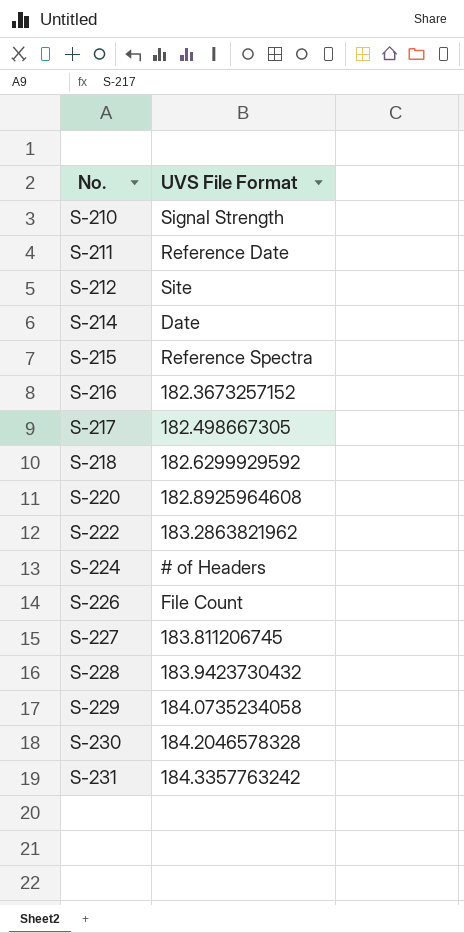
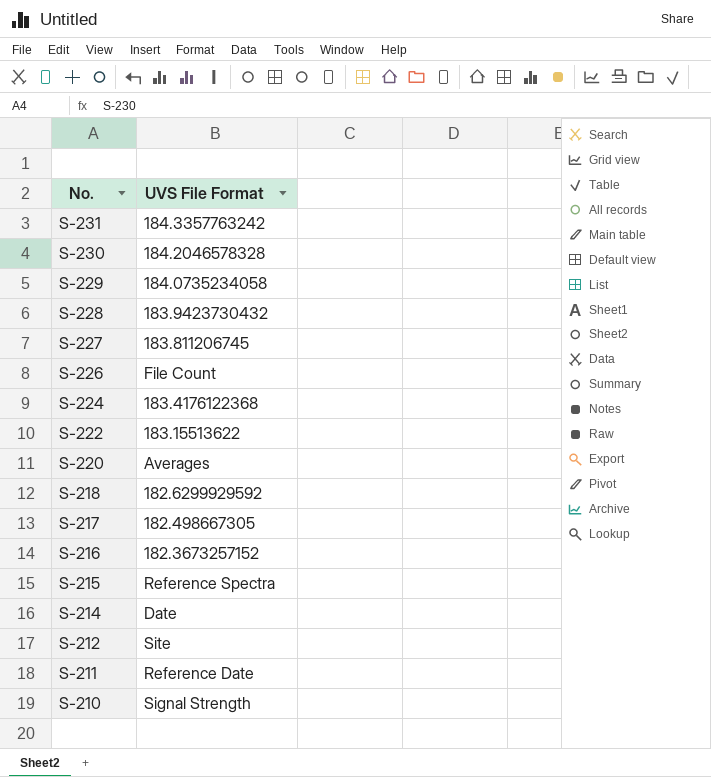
row order: No. ascending -> No. descending
S-224 | UVS File Format: # of Headers -> 183.4176122368
S-222 | UVS File Format: 183.2863821962 -> 183.15513622
S-220 | UVS File Format: 182.8925964608 -> Averages

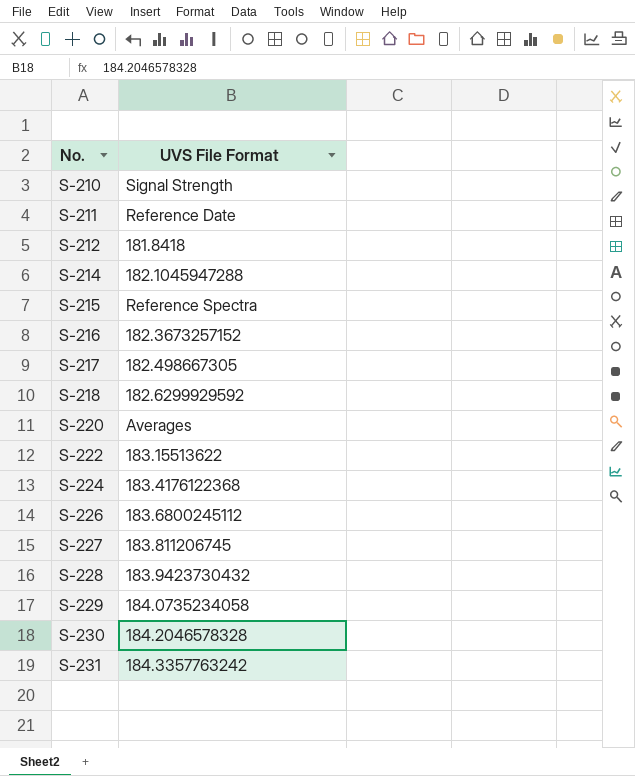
row order: No. descending -> No. ascending
S-212 | UVS File Format: Site -> 181.8418
S-214 | UVS File Format: Date -> 182.1045947288
S-226 | UVS File Format: File Count -> 183.6800245112

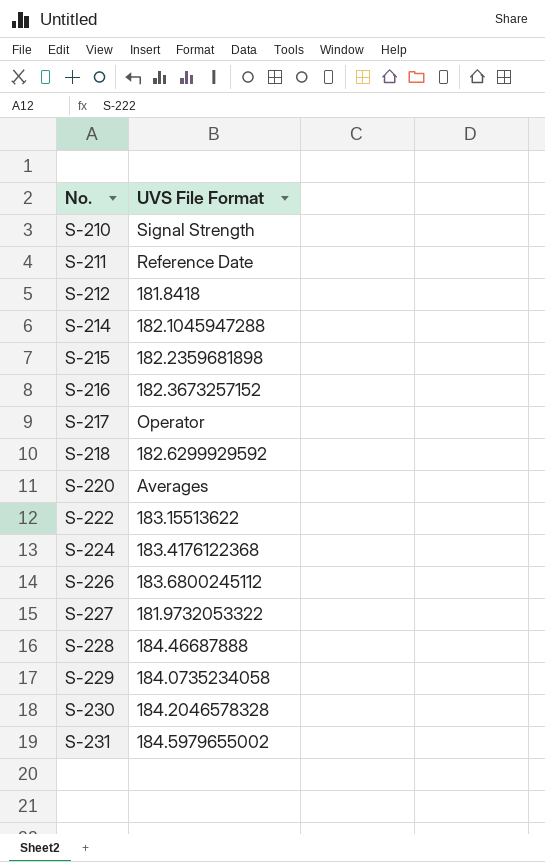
S-215 | UVS File Format: Reference Spectra -> 182.2359681898
S-217 | UVS File Format: 182.498667305 -> Operator
S-227 | UVS File Format: 183.811206745 -> 181.9732053322
S-228 | UVS File Format: 183.9423730432 -> 184.46687888
S-231 | UVS File Format: 184.3357763242 -> 184.5979655002

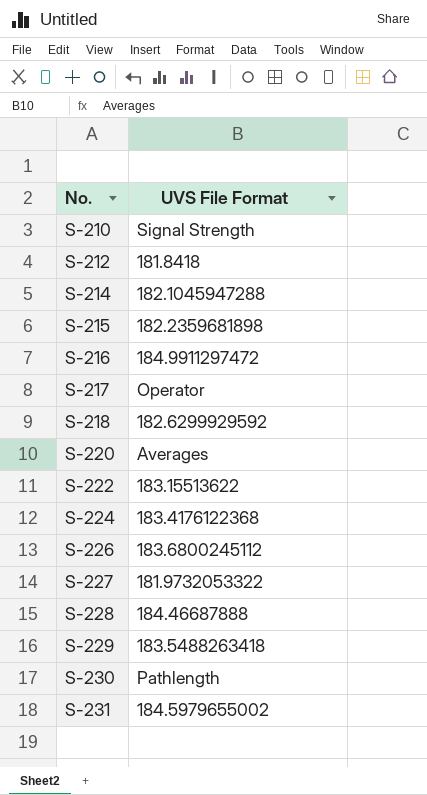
row S-211: Reference Date -> none
S-216 | UVS File Format: 182.3673257152 -> 184.9911297472
S-229 | UVS File Format: 184.0735234058 -> 183.5488263418
S-230 | UVS File Format: 184.2046578328 -> Pathlength

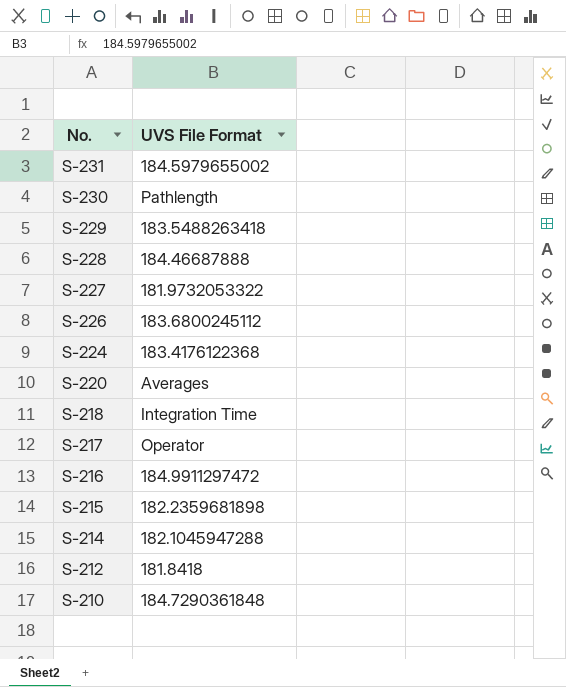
row order: No. ascending -> No. descending
row S-222: 183.15513622 -> none
S-218 | UVS File Format: 182.6299929592 -> Integration Time
S-210 | UVS File Format: Signal Strength -> 184.7290361848

